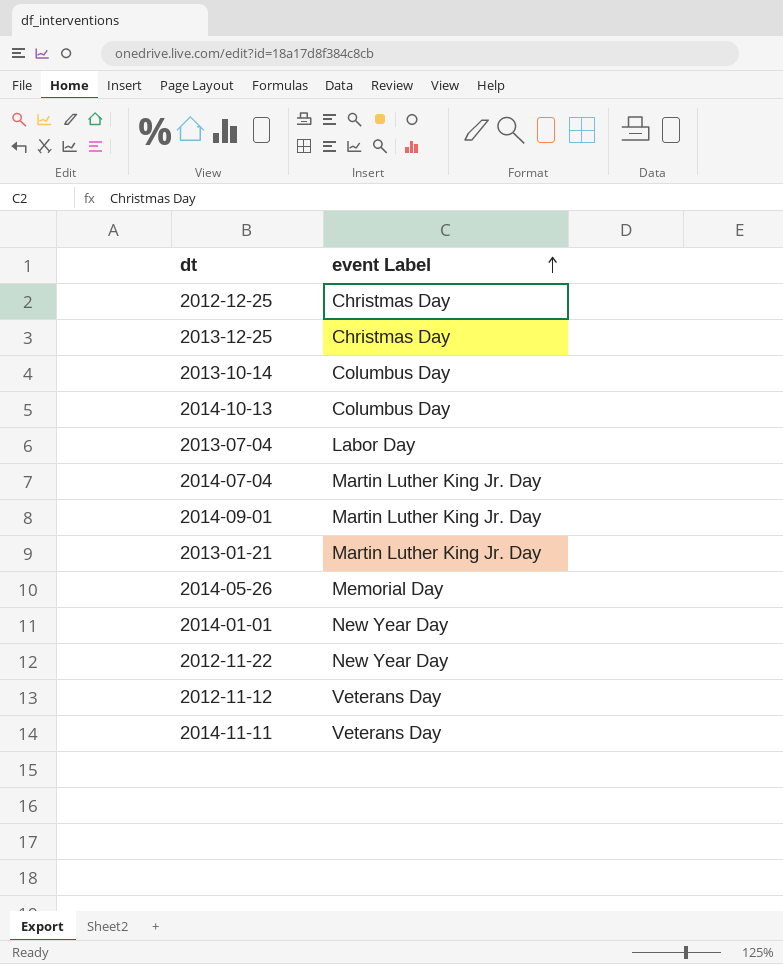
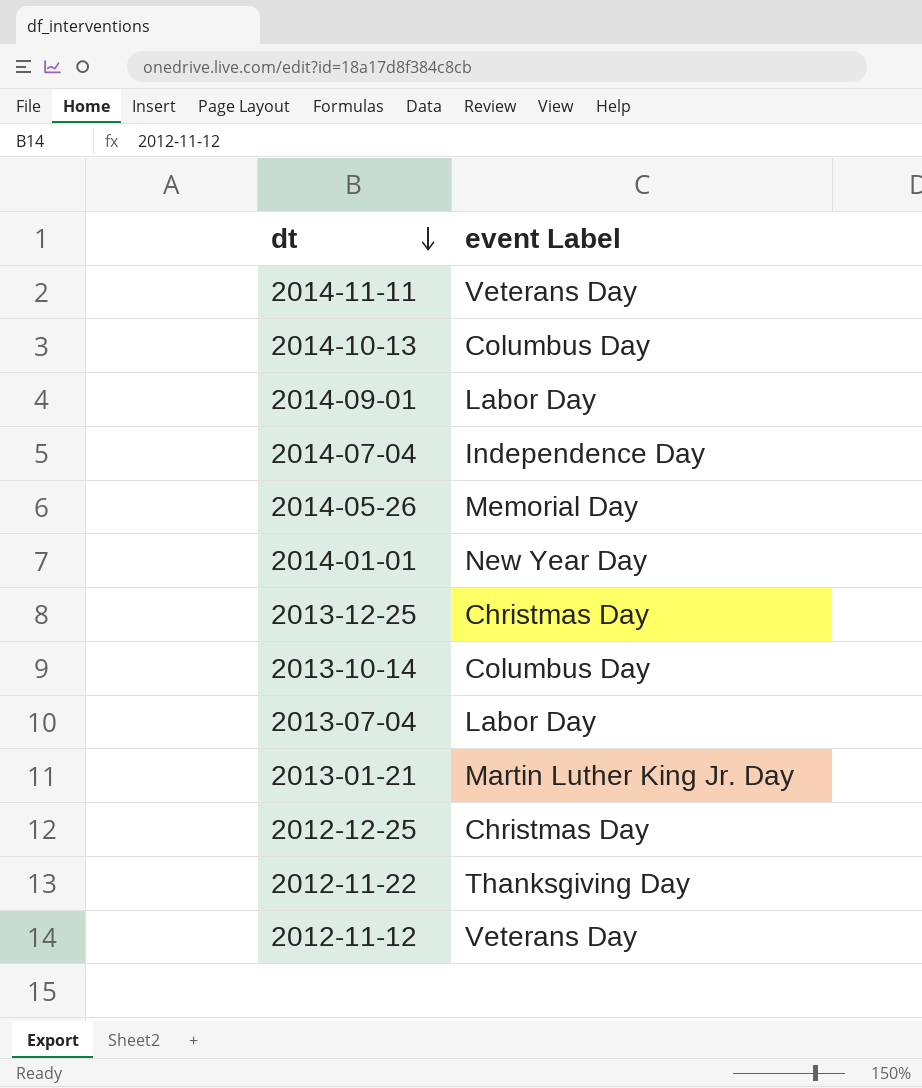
row order: event Label ascending -> dt descending
2014-09-01 | event Label: Martin Luther King Jr. Day -> Labor Day
2014-07-04 | event Label: Martin Luther King Jr. Day -> Independence Day
2012-11-22 | event Label: New Year Day -> Thanksgiving Day

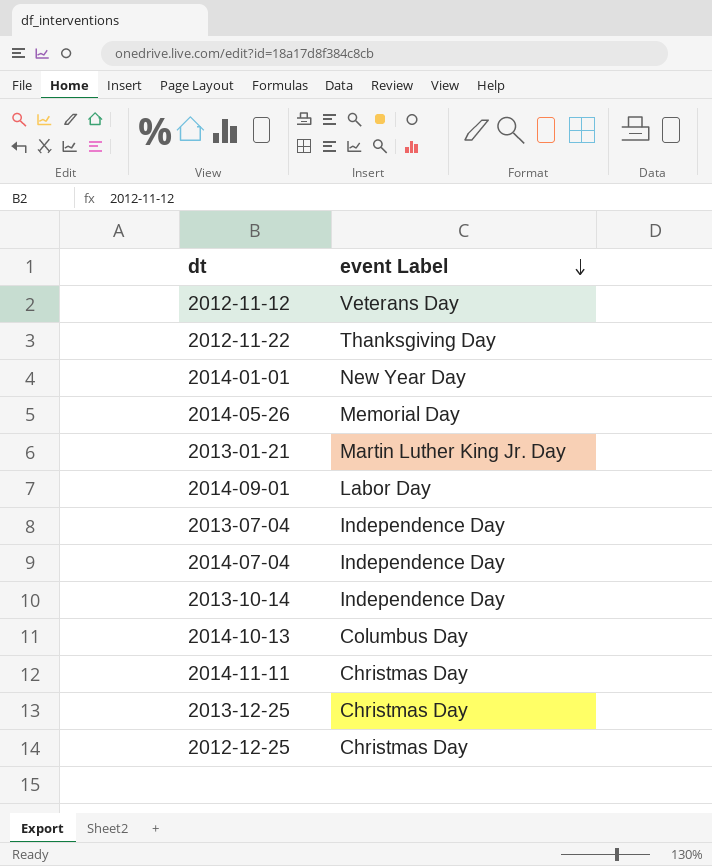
row order: dt descending -> event Label descending
2013-07-04 | event Label: Labor Day -> Independence Day
2013-10-14 | event Label: Columbus Day -> Independence Day
2014-11-11 | event Label: Veterans Day -> Christmas Day

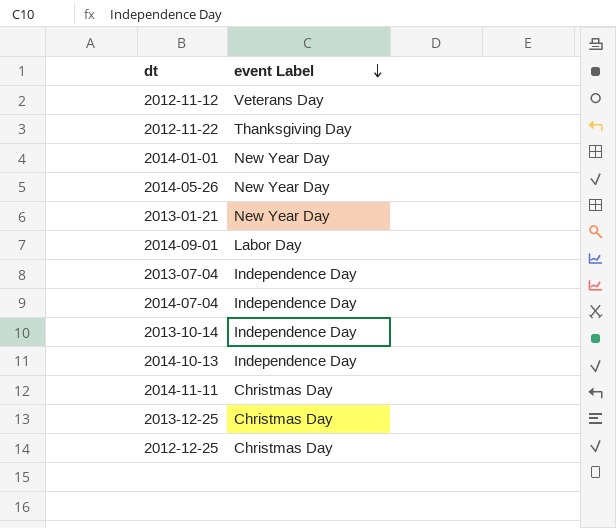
2014-05-26 | event Label: Memorial Day -> New Year Day
2013-01-21 | event Label: Martin Luther King Jr. Day -> New Year Day
2014-10-13 | event Label: Columbus Day -> Independence Day

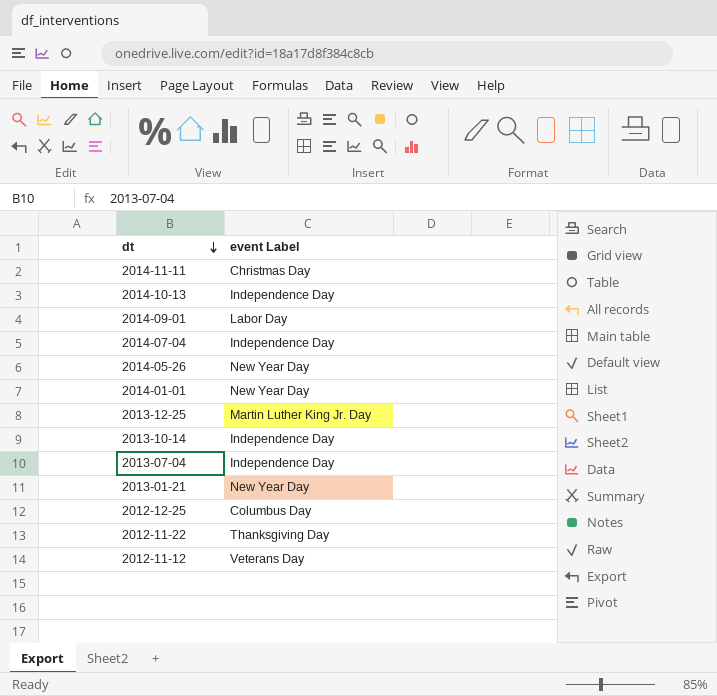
row order: event Label descending -> dt descending
2013-12-25 | event Label: Christmas Day -> Martin Luther King Jr. Day
2012-12-25 | event Label: Christmas Day -> Columbus Day

